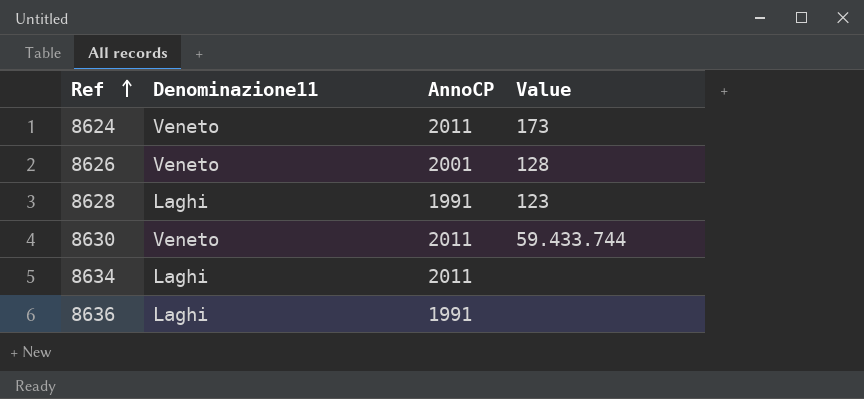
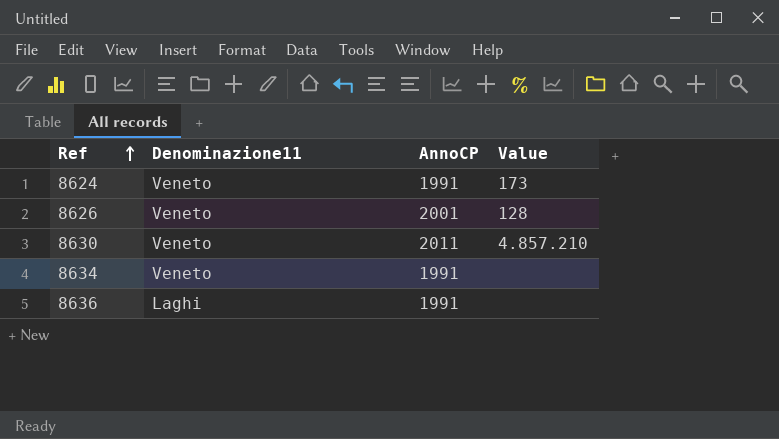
row 8628: Laghi | 1991 | 123 -> none
8624 | AnnoCP: 2011 -> 1991
8630 | Value: 59.433.744 -> 4.857.210
8634 | Denominazione11: Laghi -> Veneto
8634 | AnnoCP: 2011 -> 1991

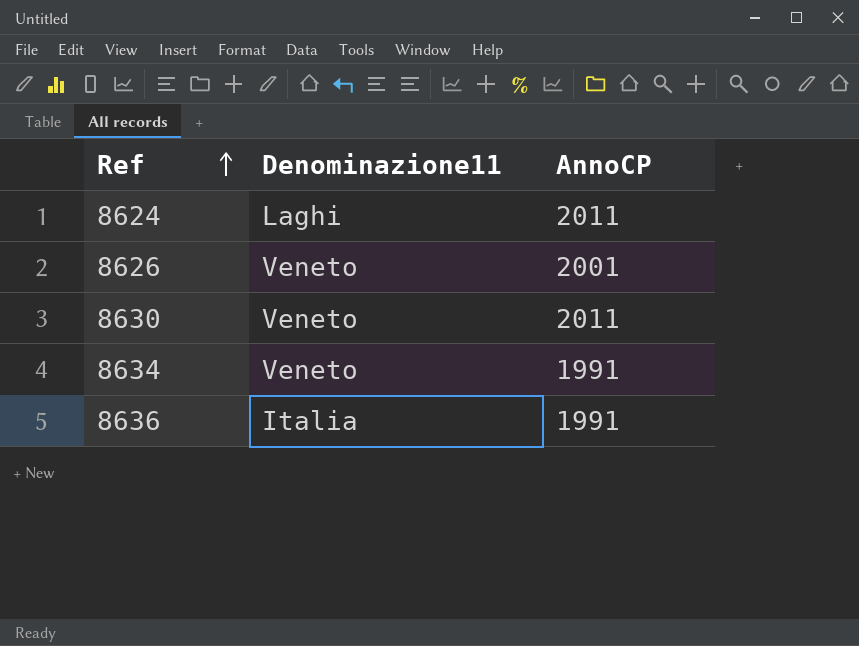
column Value | position: 4 -> none
8624 | Denominazione11: Veneto -> Laghi
8624 | AnnoCP: 1991 -> 2011
8636 | Denominazione11: Laghi -> Italia

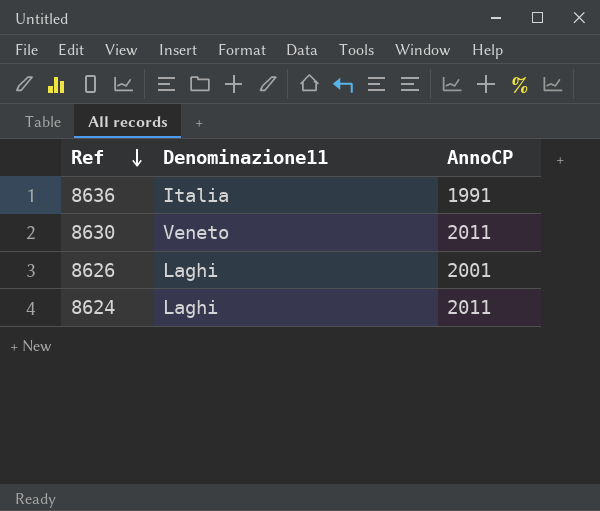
row order: Ref ascending -> Ref descending
row 8634: Veneto | 1991 -> none
8626 | Denominazione11: Veneto -> Laghi

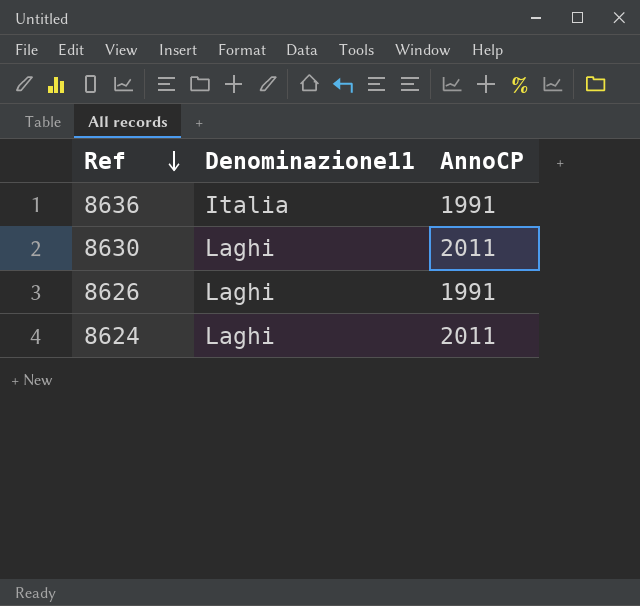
8630 | Denominazione11: Veneto -> Laghi
8626 | AnnoCP: 2001 -> 1991

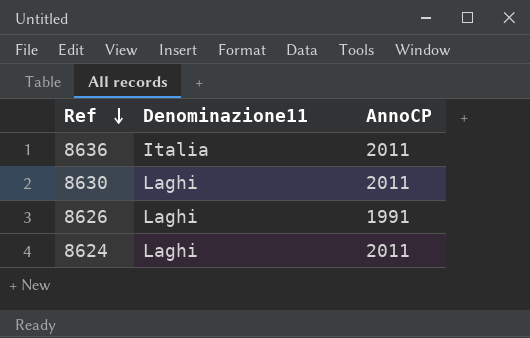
8636 | AnnoCP: 1991 -> 2011

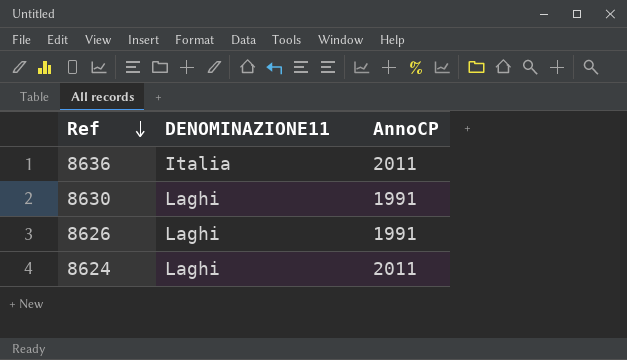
column name: Denominazione11 -> DENOMINAZIONE11
8630 | AnnoCP: 2011 -> 1991

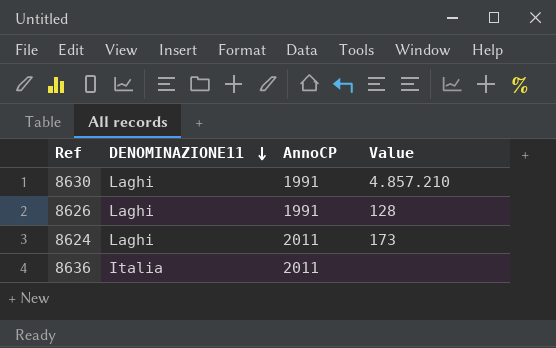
row order: Ref descending -> DENOMINAZIONE11 descending
column Value | position: none -> 4

